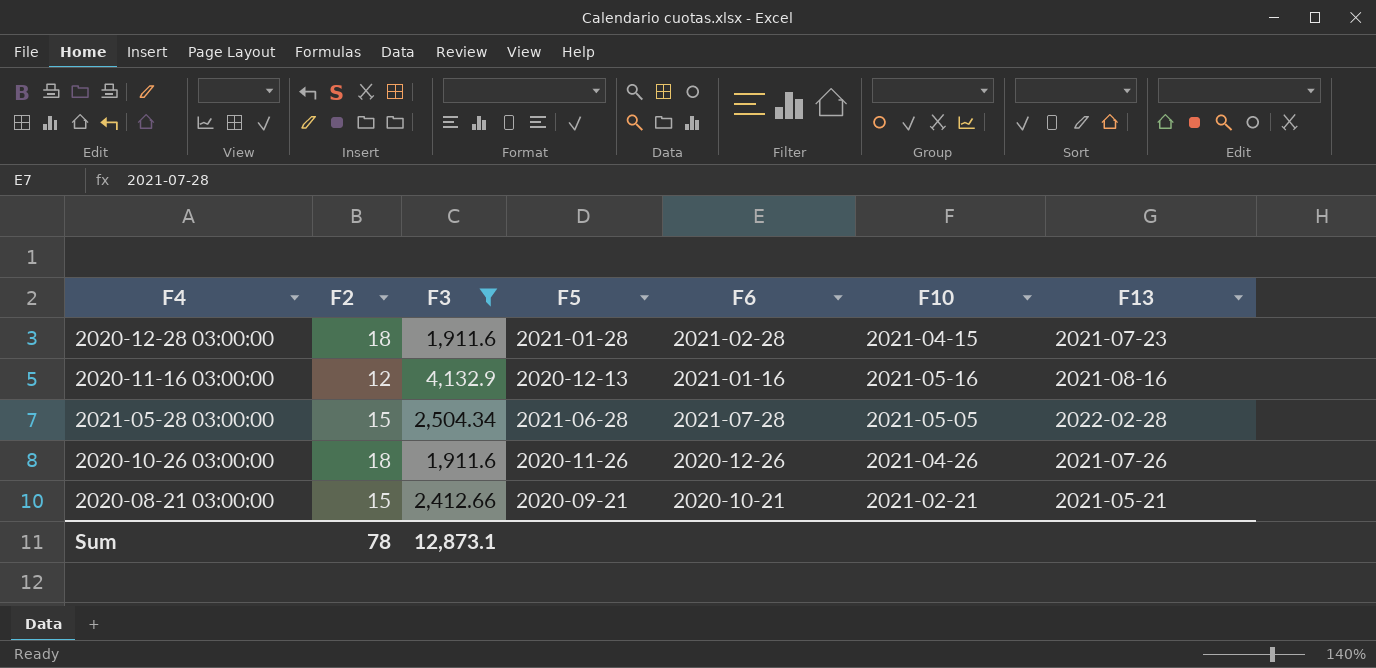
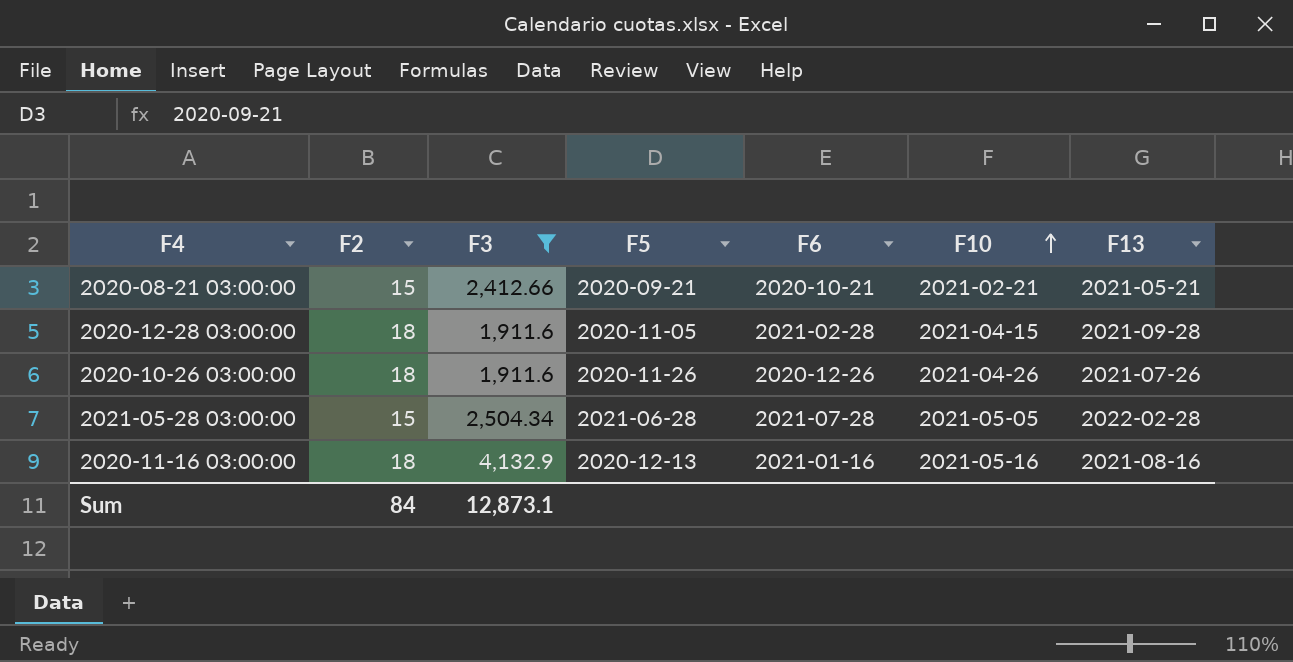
row order: none -> F10 ascending
2020-12-28 03:00:00 | F5: 2021-01-28 -> 2020-11-05
2020-12-28 03:00:00 | F13: 2021-07-23 -> 2021-09-28
2020-11-16 03:00:00 | F2: 12 -> 18
Sum | F2: 78 -> 84

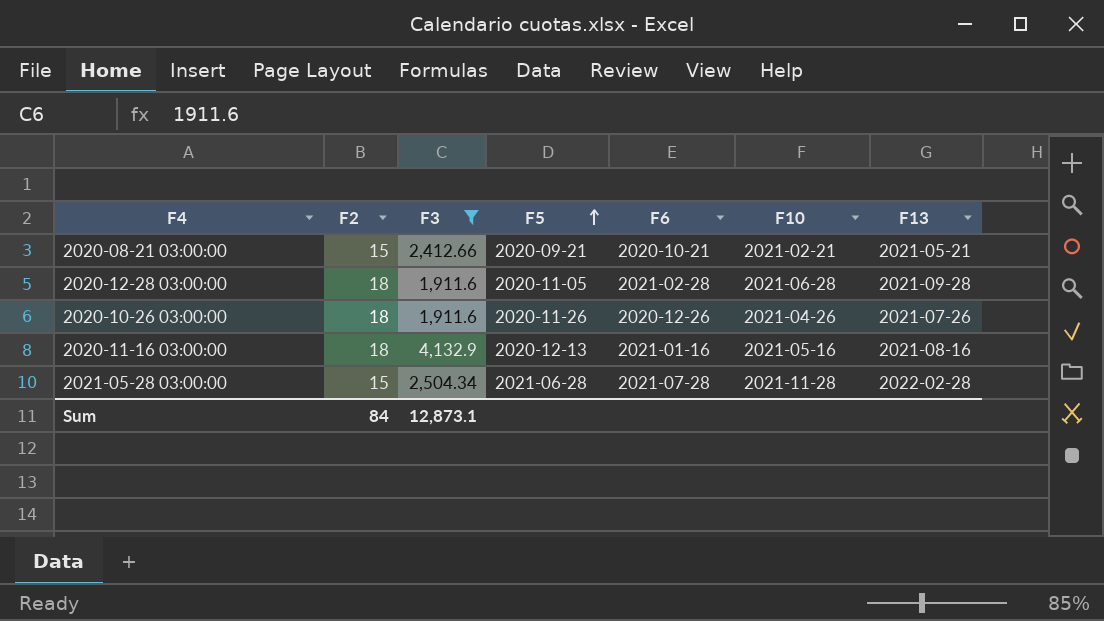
row order: F10 ascending -> F5 ascending
2020-12-28 03:00:00 | F10: 2021-04-15 -> 2021-06-28
2021-05-28 03:00:00 | F10: 2021-05-05 -> 2021-11-28

